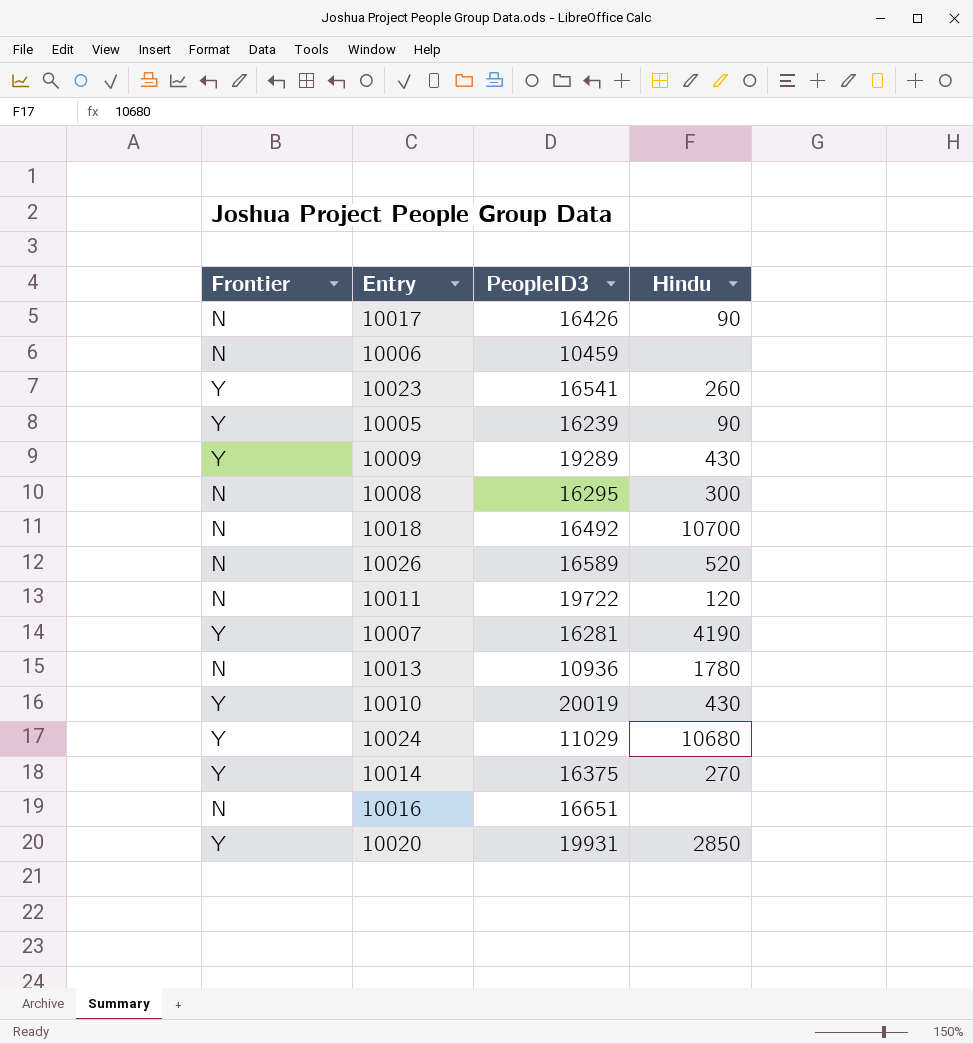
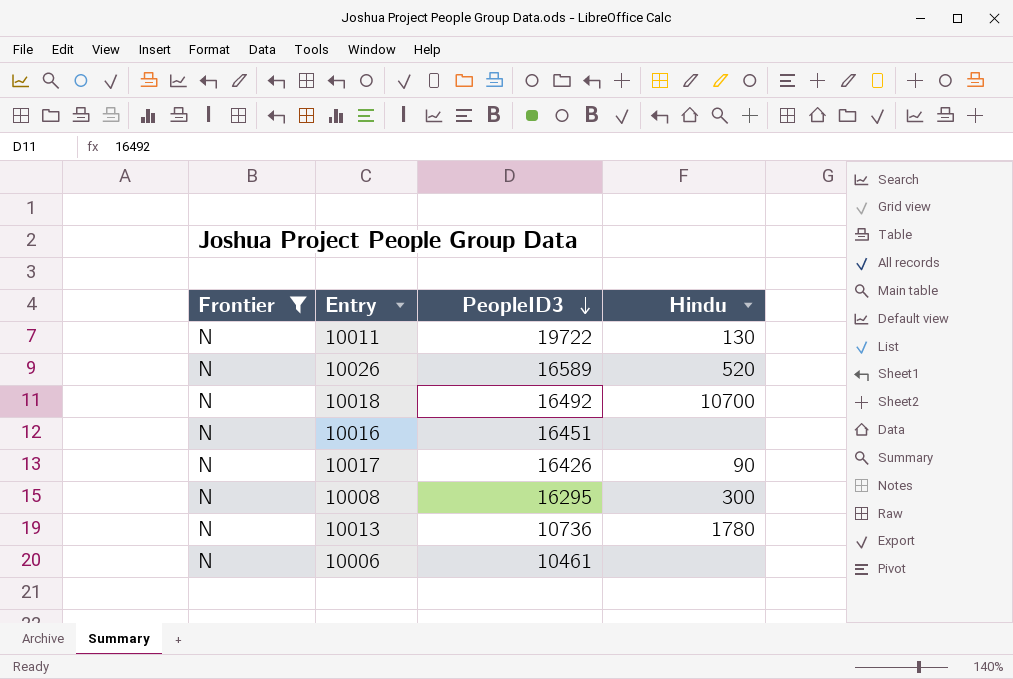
filter: none -> Frontier = N
row order: none -> PeopleID3 descending
10011 | Hindu: 120 -> 130
10016 | PeopleID3: 16651 -> 16451
10013 | PeopleID3: 10936 -> 10736
10006 | PeopleID3: 10459 -> 10461

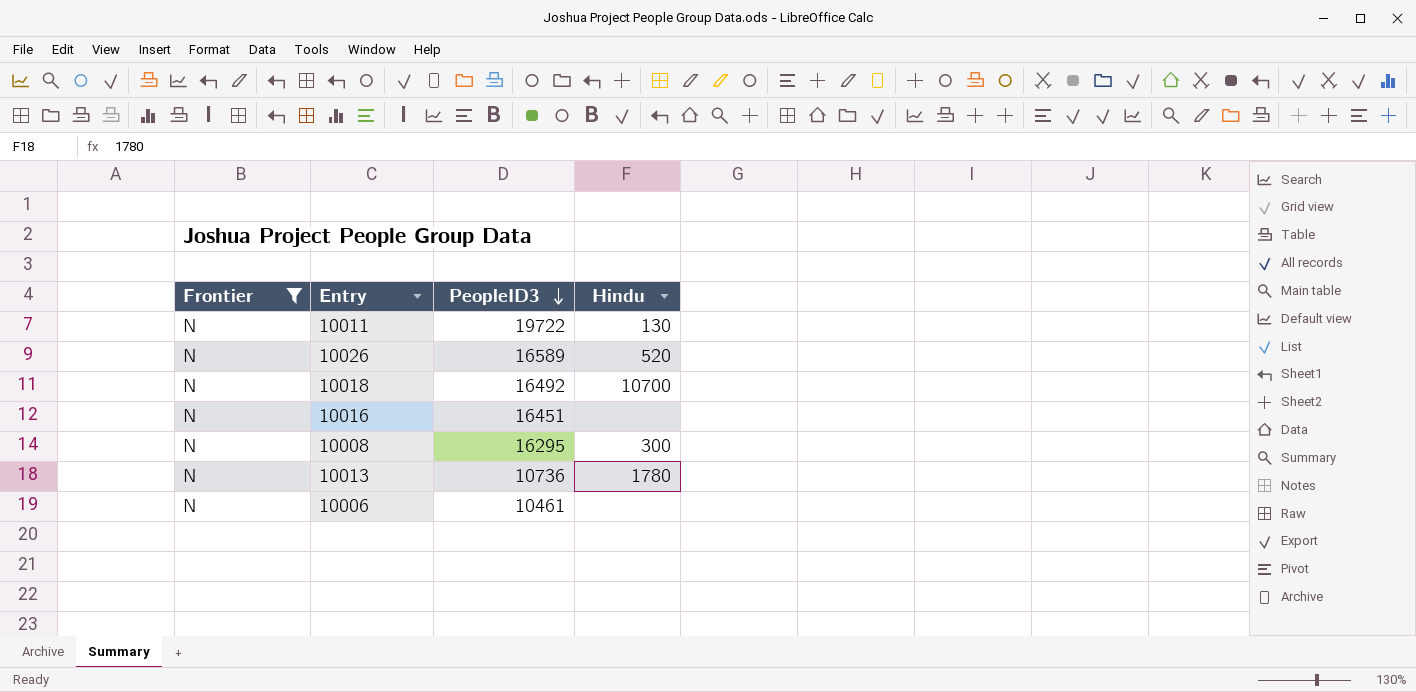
row 10017: N | 16426 | 90 -> none

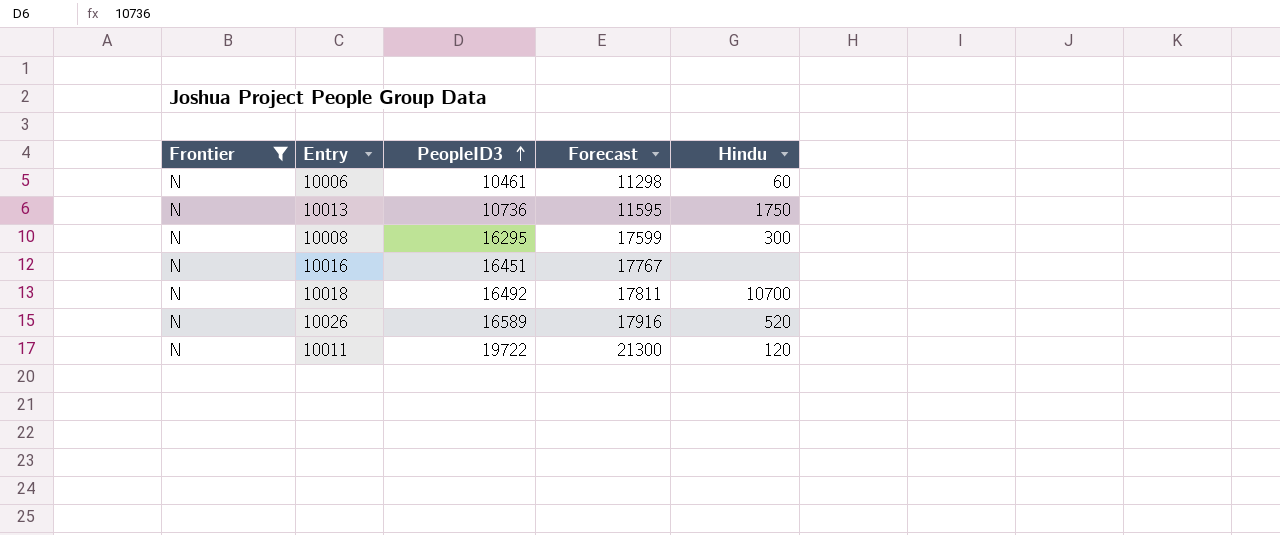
row order: PeopleID3 descending -> PeopleID3 ascending
column Forecast | formula: none -> [PeopleID3] * 1.08
10006 | Hindu: none -> 60
10013 | Hindu: 1780 -> 1750
10011 | Hindu: 130 -> 120

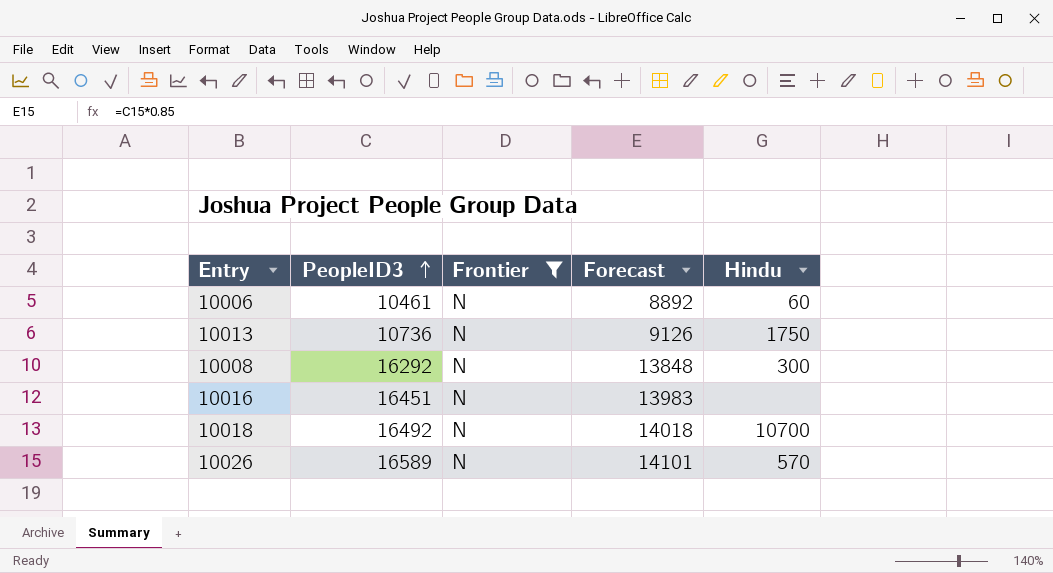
column Frontier | position: 1 -> 3
column Forecast | formula: [PeopleID3] * 1.08 -> [PeopleID3] * 0.85
row 10011: N | 19722 | 21300 | 120 -> none
10008 | PeopleID3: 16295 -> 16292
10026 | Hindu: 520 -> 570

